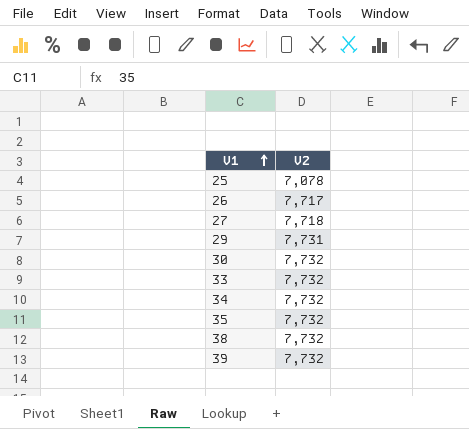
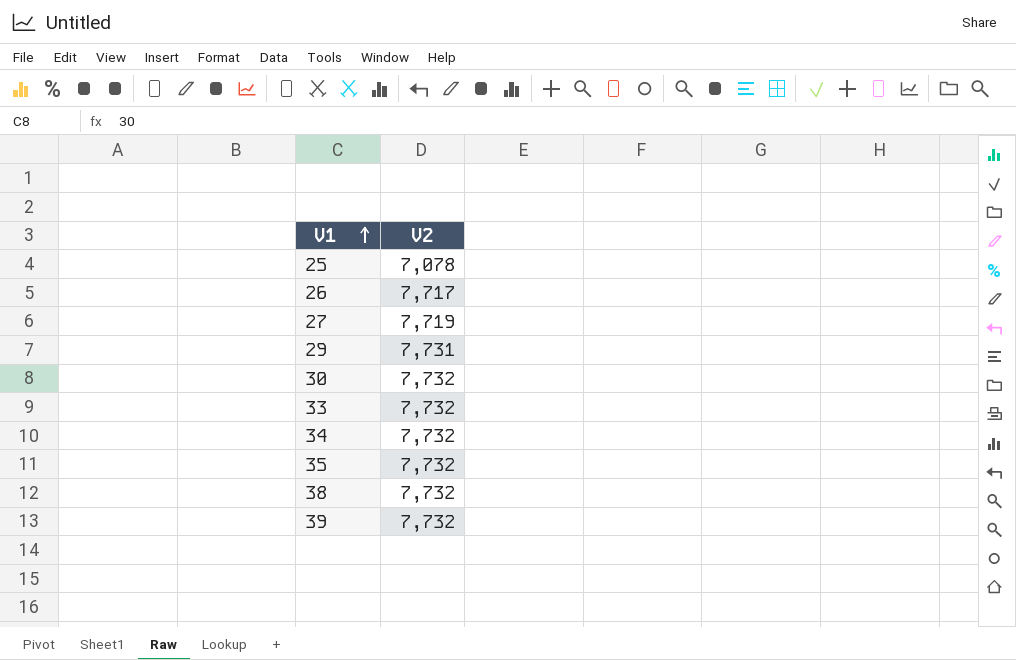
27 | V2: 7,718 -> 7,719

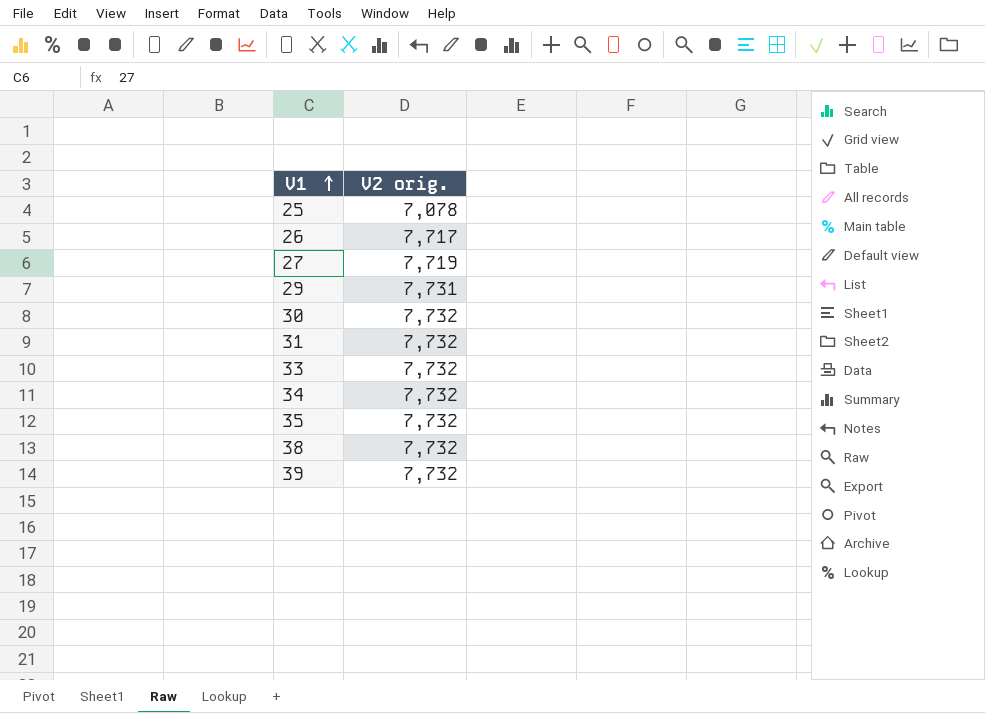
column name: V2 -> V2 orig.
row 31: none -> 7,732

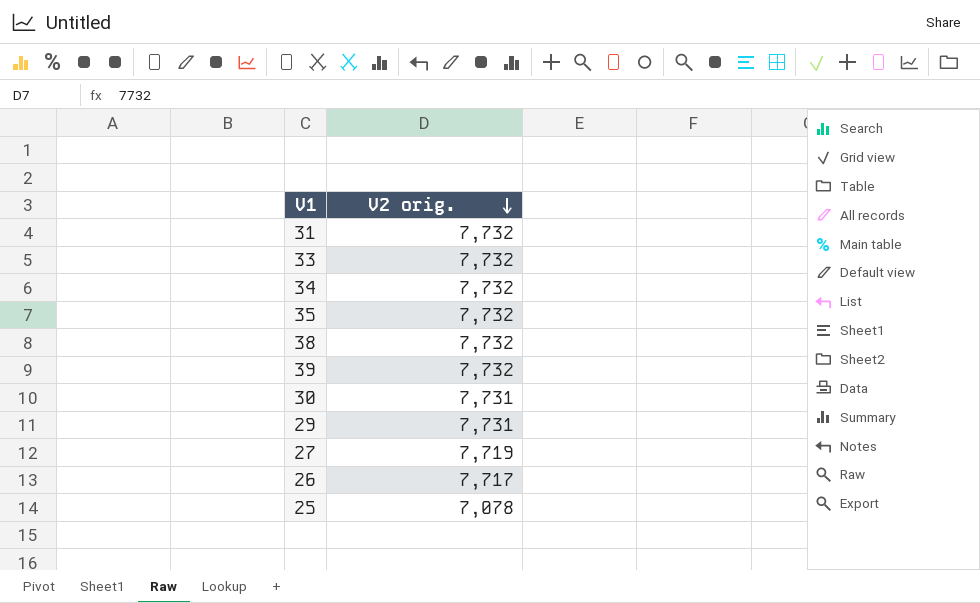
row order: V1 ascending -> V2 orig. descending
30 | V2 orig.: 7,732 -> 7,731

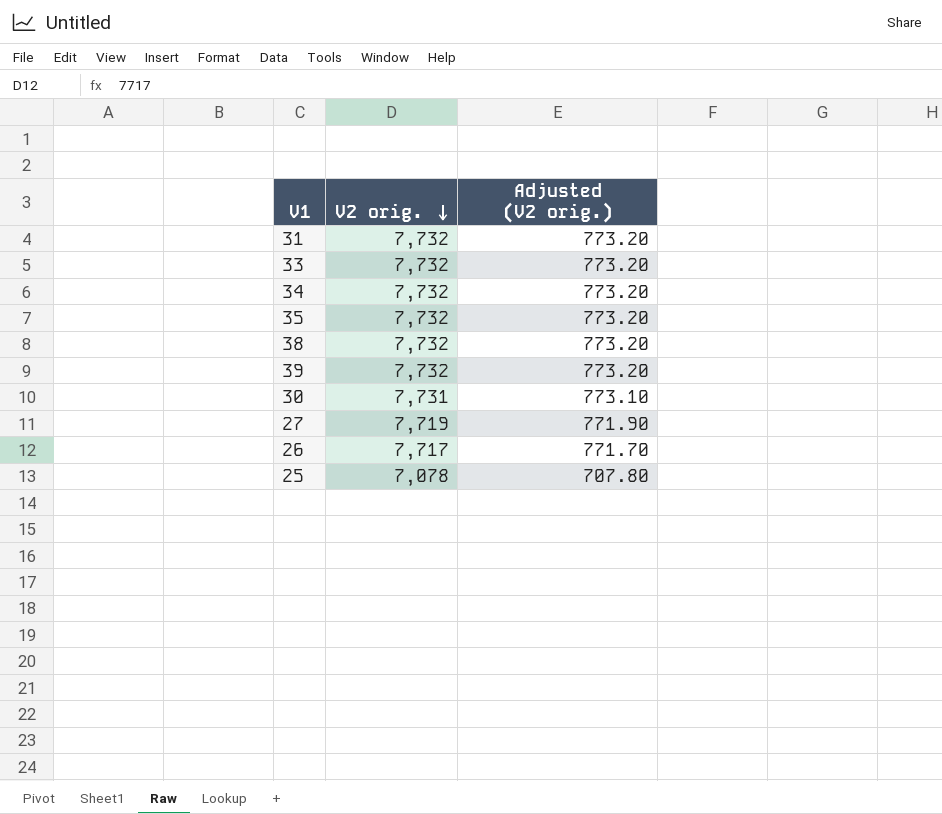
column Adjusted (V2 orig.) | formula: none -> [V2 orig.] * 0.1
row 29: 7,731 -> none

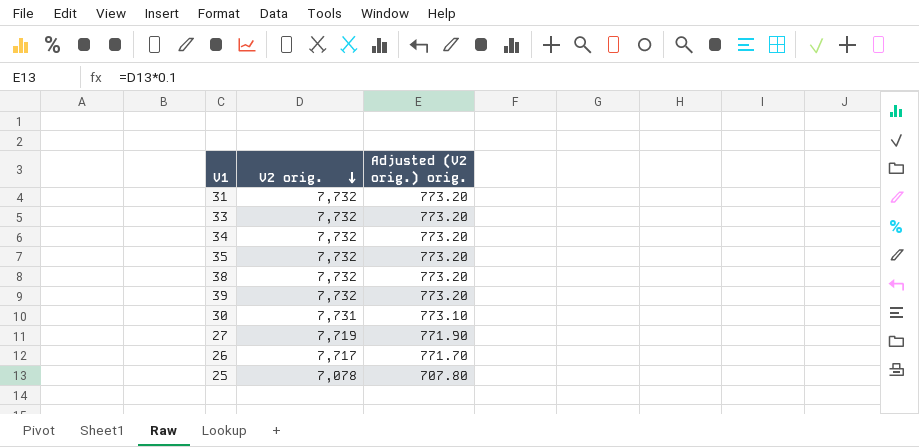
column name: Adjusted (V2 orig.) -> Adjusted (V2 orig.) orig.

